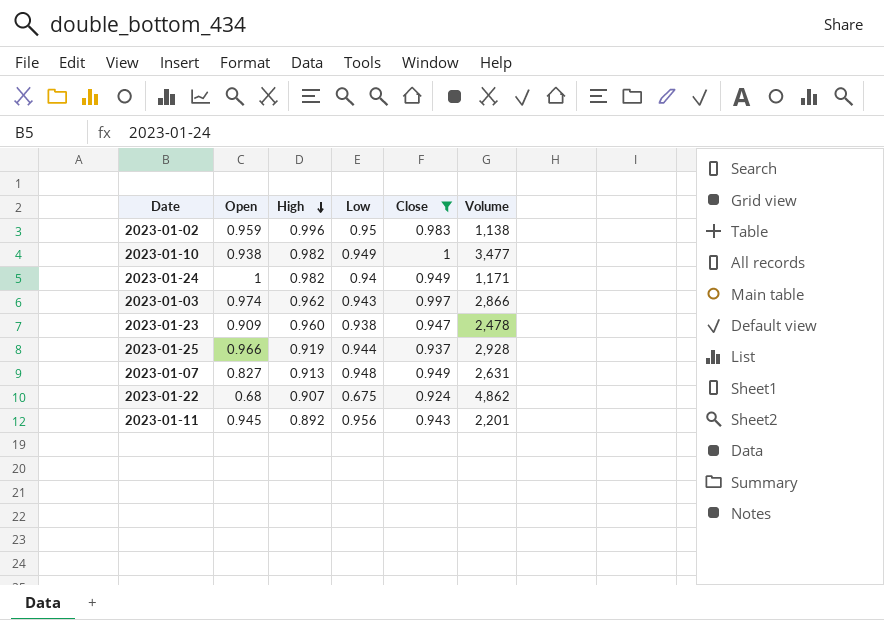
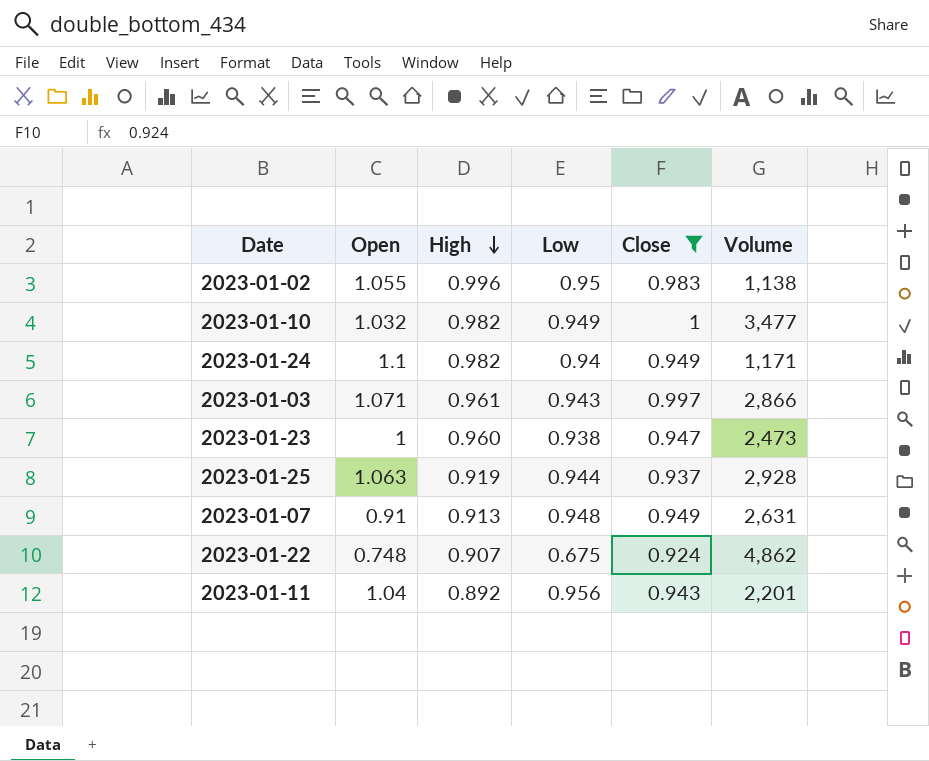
2023-01-02 | Open: 0.959 -> 1.055
2023-01-10 | Open: 0.938 -> 1.032
2023-01-24 | Open: 1 -> 1.1
2023-01-03 | Open: 0.974 -> 1.071
2023-01-03 | High: 0.962 -> 0.961
2023-01-23 | Open: 0.909 -> 1
2023-01-23 | Volume: 2,478 -> 2,473
2023-01-25 | Open: 0.966 -> 1.063
2023-01-07 | Open: 0.827 -> 0.91
2023-01-22 | Open: 0.68 -> 0.748
2023-01-11 | Open: 0.945 -> 1.04

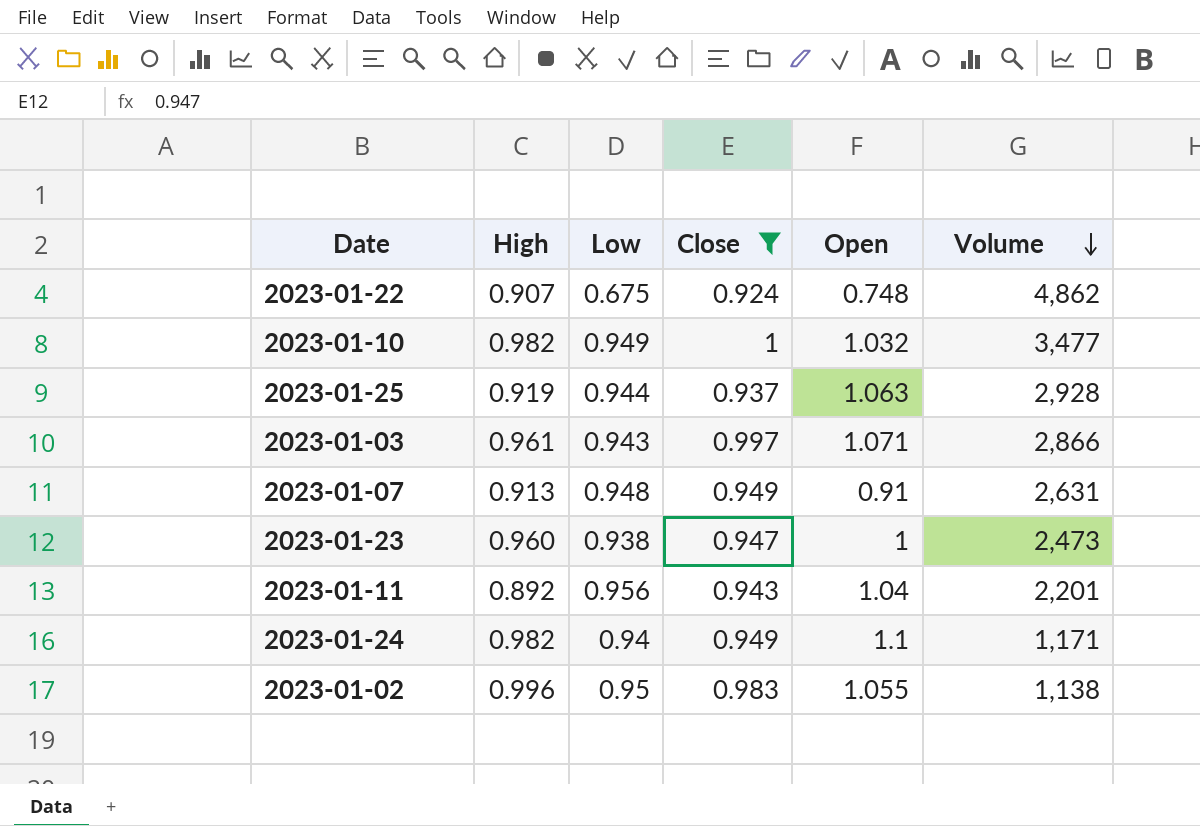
row order: High descending -> Volume descending
column Open | position: 2 -> 5

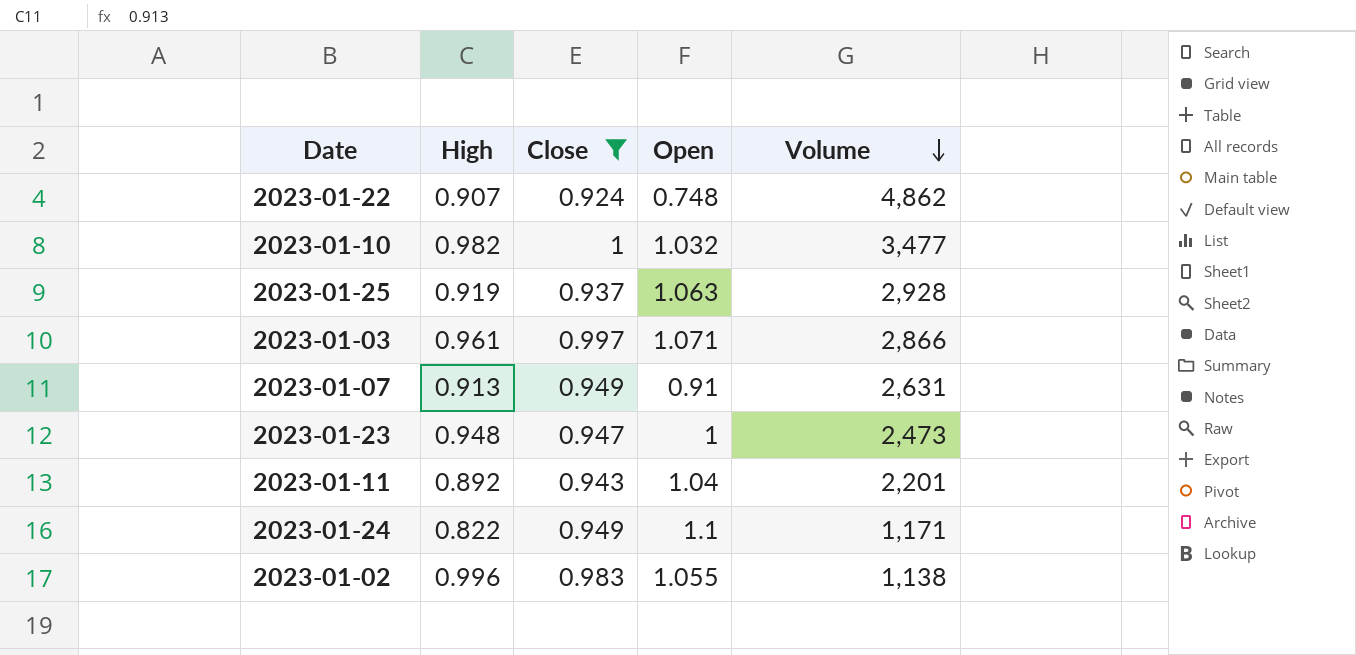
column Low | position: 3 -> none
2023-01-23 | High: 0.960 -> 0.948
2023-01-24 | High: 0.982 -> 0.822

